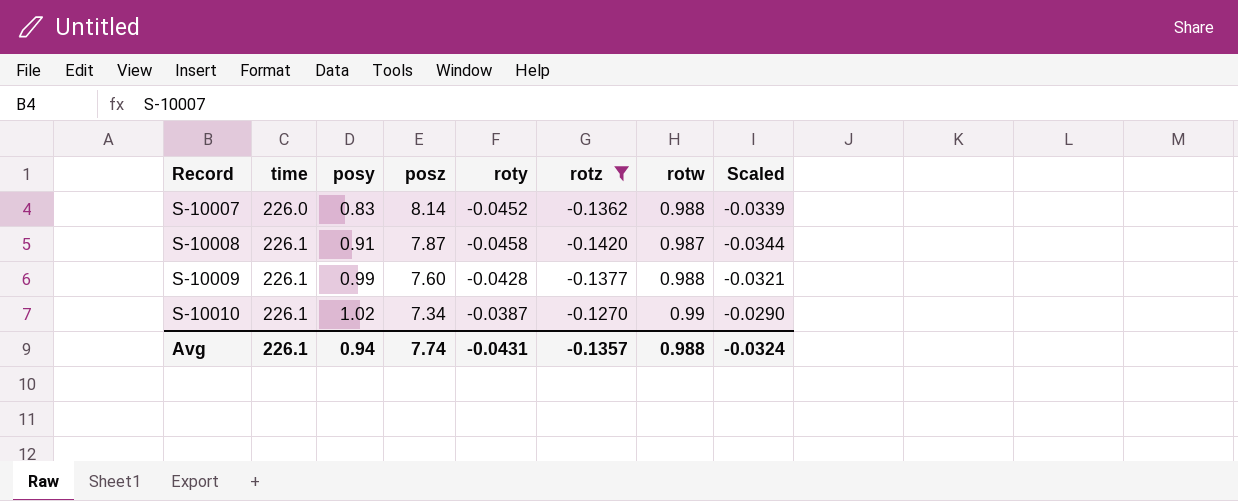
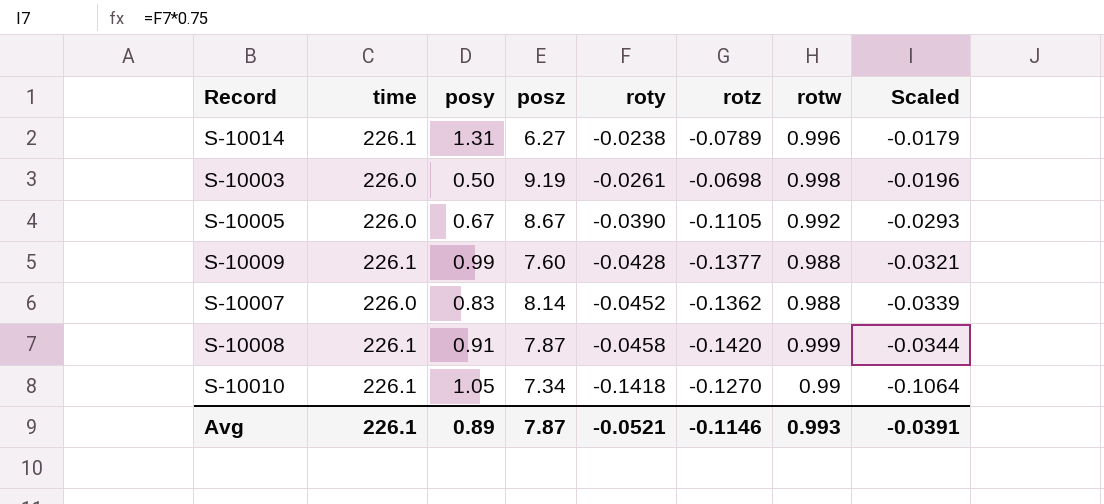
filter: rotz <= -0.1270 -> none
row order: Record ascending -> roty descending
S-10008 | rotw: 0.987 -> 0.999
S-10010 | posy: 1.02 -> 1.05
S-10010 | roty: -0.0387 -> -0.1418
S-10010 | Scaled: -0.0290 -> -0.1064
Avg | posy: 0.94 -> 0.89
Avg | posz: 7.74 -> 7.87
Avg | roty: -0.0431 -> -0.0521
Avg | rotz: -0.1357 -> -0.1146
Avg | rotw: 0.988 -> 0.993
Avg | Scaled: -0.0324 -> -0.0391

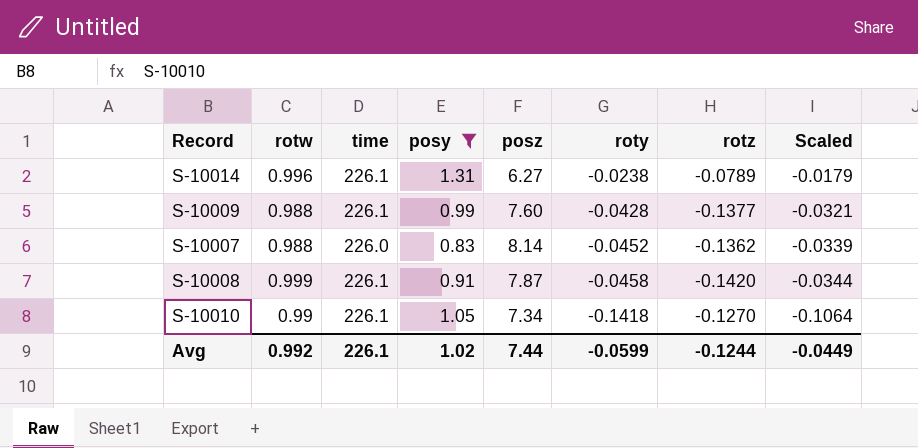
filter: none -> posy >= 0.83
column rotw | position: 7 -> 2
Avg | rotw: 0.993 -> 0.992
Avg | posy: 0.89 -> 1.02
Avg | posz: 7.87 -> 7.44
Avg | roty: -0.0521 -> -0.0599
Avg | rotz: -0.1146 -> -0.1244
Avg | Scaled: -0.0391 -> -0.0449

